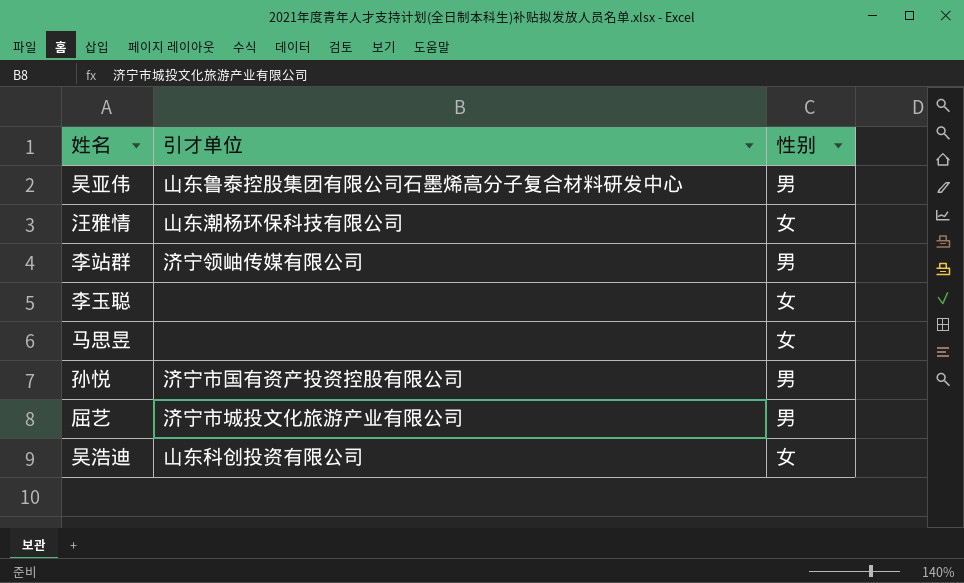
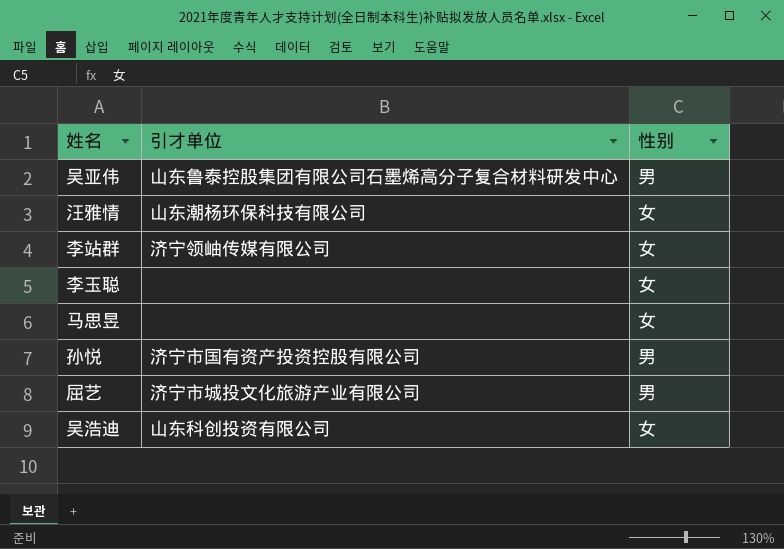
李站群 | 性别: 男 -> 女

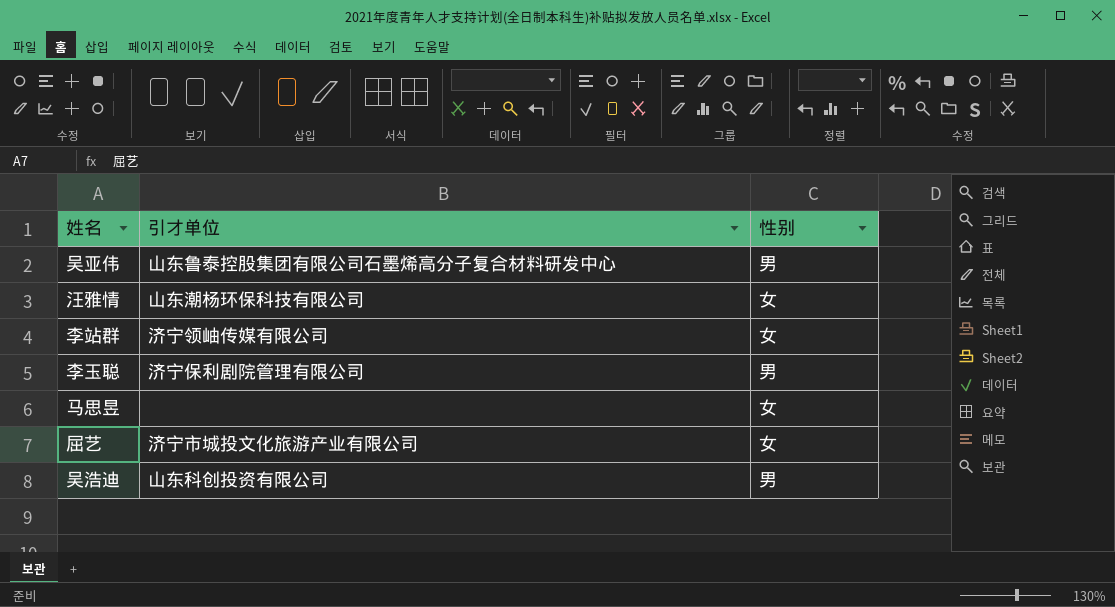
row 孙悦: 济宁市国有资产投资控股有限公司 | 男 -> none
李玉聪 | 引才单位: none -> 济宁保利剧院管理有限公司
李玉聪 | 性别: 女 -> 男
屈艺 | 性别: 男 -> 女
吴浩迪 | 性别: 女 -> 男

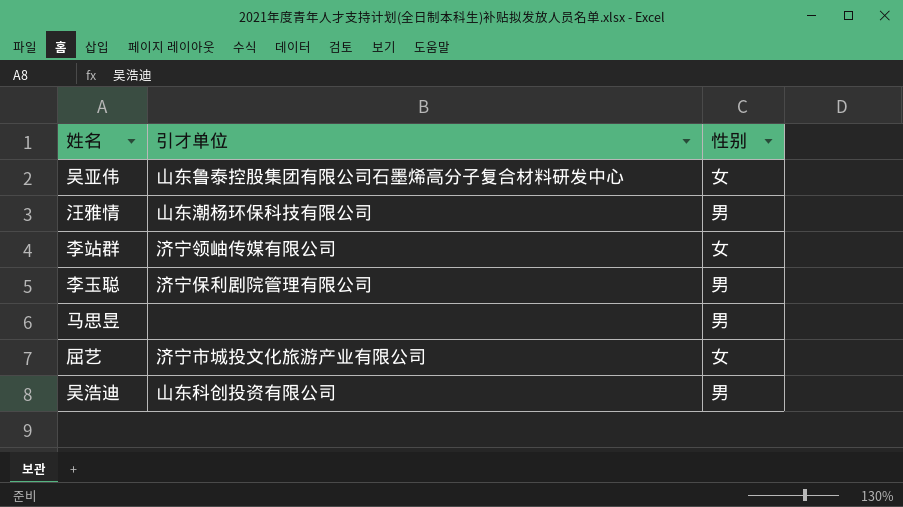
吴亚伟 | 性别: 男 -> 女
汪雅情 | 性别: 女 -> 男
马思昱 | 性别: 女 -> 男

